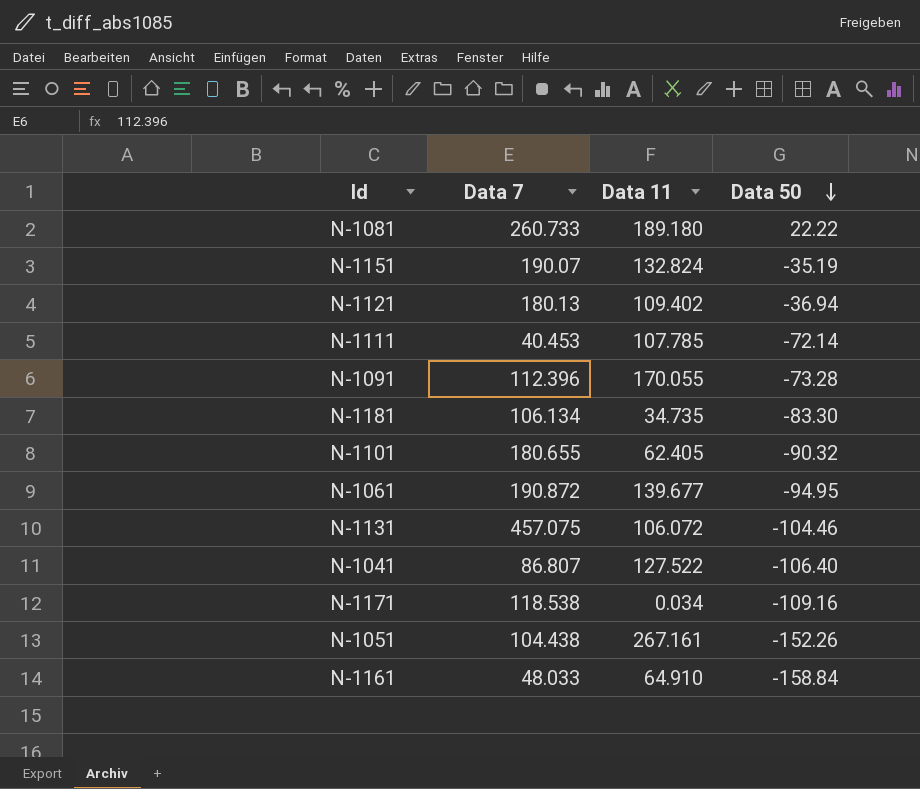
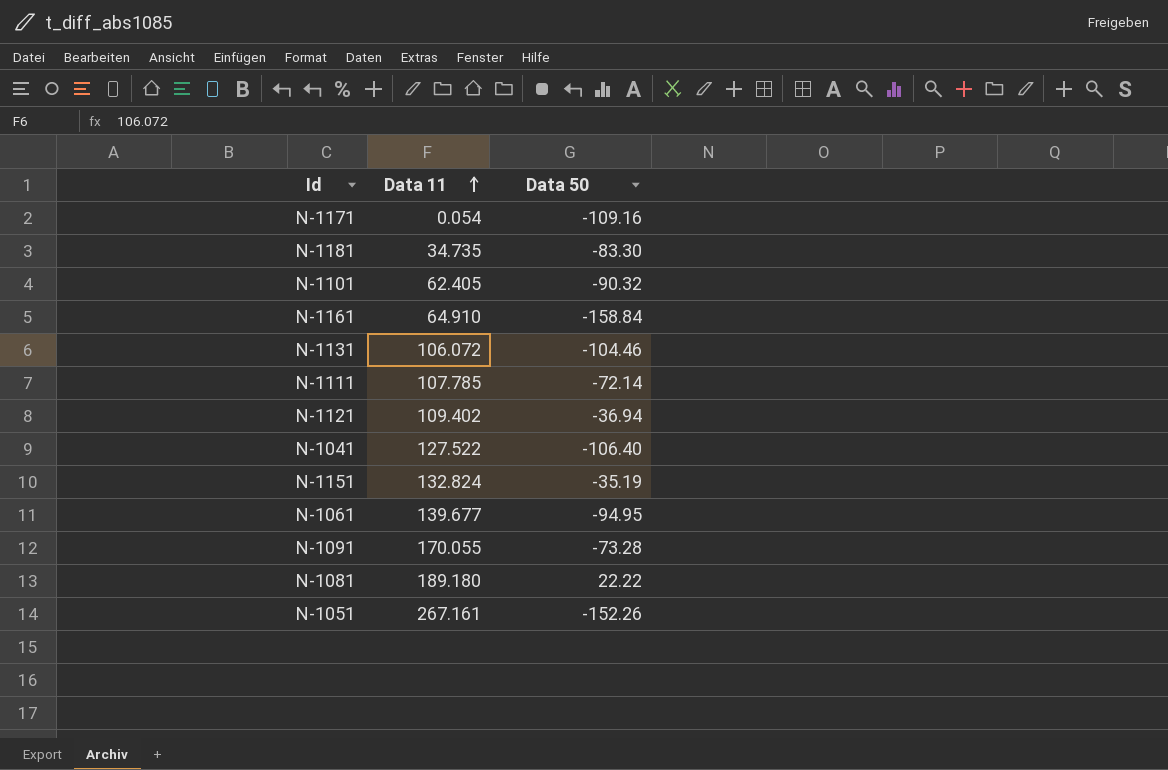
row order: Data 50 descending -> Data 11 ascending
column Data 7 | position: 2 -> none
N-1171 | Data 11: 0.034 -> 0.054

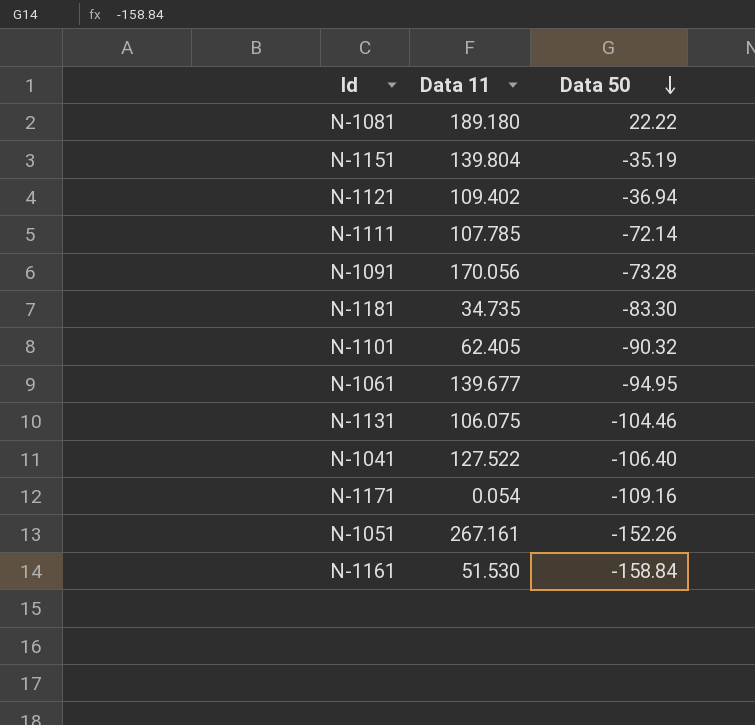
row order: Data 11 ascending -> Data 50 descending
N-1151 | Data 11: 132.824 -> 139.804
N-1091 | Data 11: 170.055 -> 170.056
N-1131 | Data 11: 106.072 -> 106.075
N-1161 | Data 11: 64.910 -> 51.530

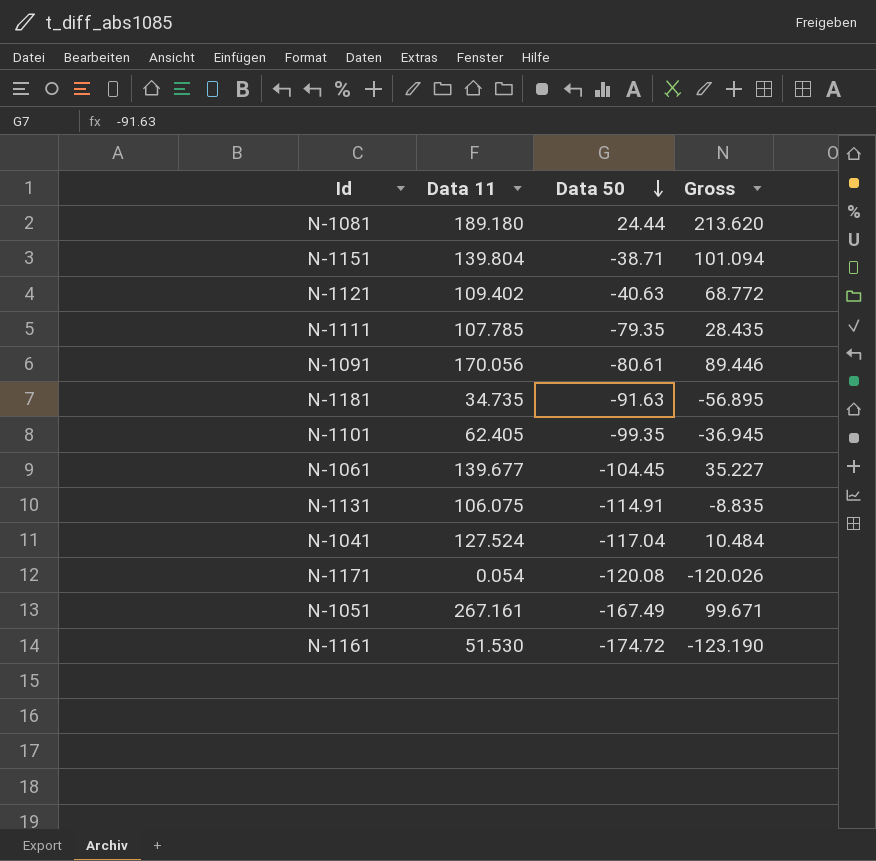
column Gross | formula: none -> [Data 11] + [Data 50]
N-1081 | Data 50: 22.22 -> 24.44
N-1151 | Data 50: -35.19 -> -38.71
N-1121 | Data 50: -36.94 -> -40.63
N-1111 | Data 50: -72.14 -> -79.35
N-1091 | Data 50: -73.28 -> -80.61
N-1181 | Data 50: -83.30 -> -91.63
N-1101 | Data 50: -90.32 -> -99.35
N-1061 | Data 50: -94.95 -> -104.45
N-1131 | Data 50: -104.46 -> -114.91
N-1041 | Data 11: 127.522 -> 127.524
N-1041 | Data 50: -106.40 -> -117.04
N-1171 | Data 50: -109.16 -> -120.08
N-1051 | Data 50: -152.26 -> -167.49
N-1161 | Data 50: -158.84 -> -174.72

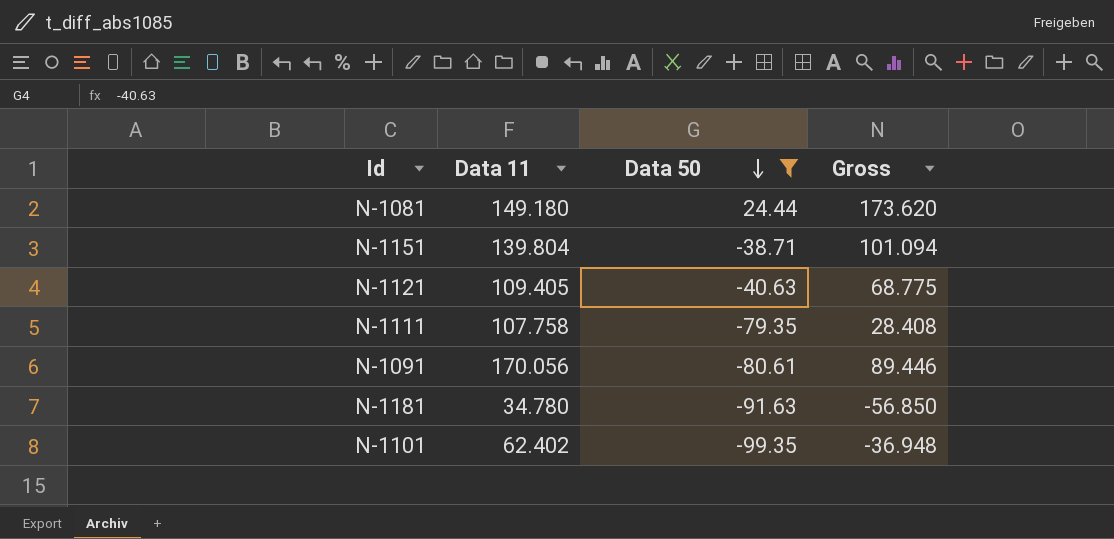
filter: none -> Data 50 >= -99.35
N-1081 | Data 11: 189.180 -> 149.180
N-1081 | Gross: 213.620 -> 173.620
N-1121 | Data 11: 109.402 -> 109.405
N-1121 | Gross: 68.772 -> 68.775
N-1111 | Data 11: 107.785 -> 107.758
N-1111 | Gross: 28.435 -> 28.408
N-1181 | Data 11: 34.735 -> 34.780
N-1181 | Gross: -56.895 -> -56.850
N-1101 | Data 11: 62.405 -> 62.402
N-1101 | Gross: -36.945 -> -36.948

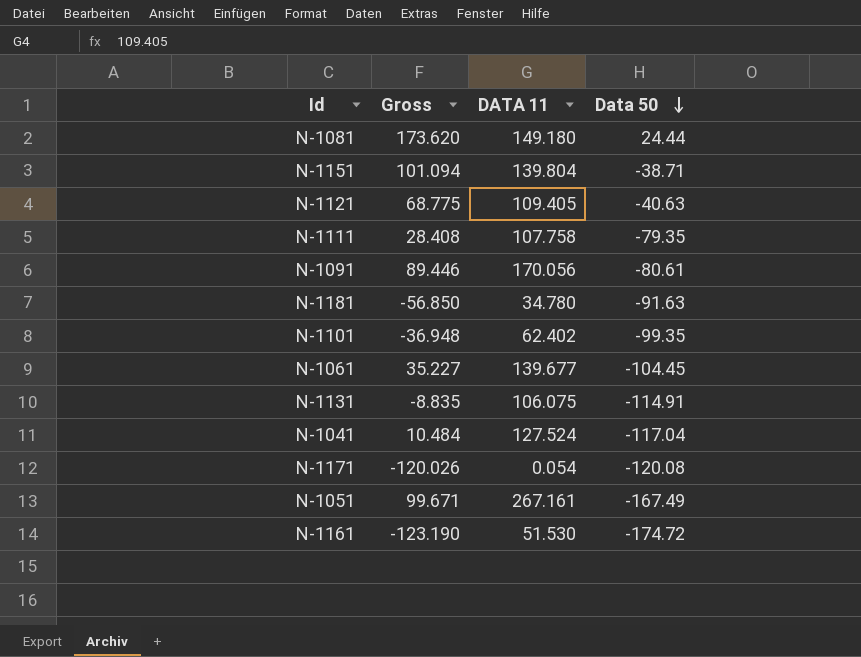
filter: Data 50 >= -99.35 -> none
column Gross | position: 4 -> 2
column name: Data 11 -> DATA 11

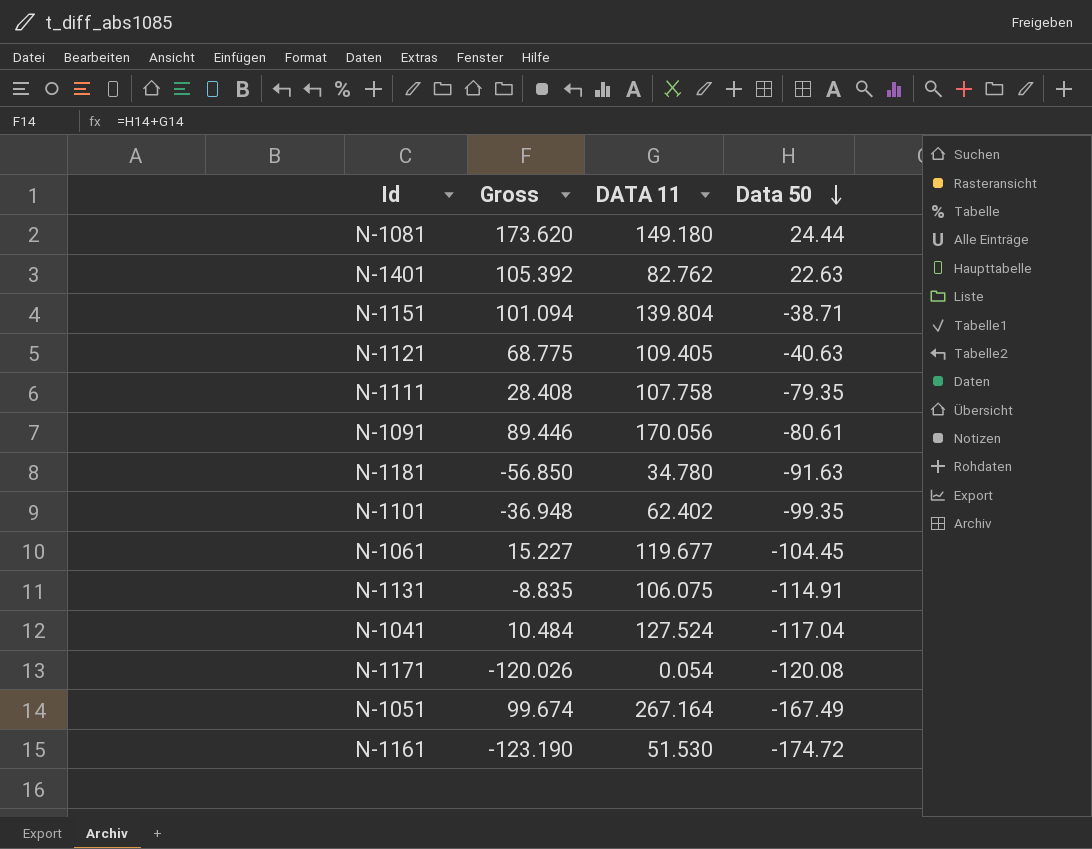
row N-1401: none -> 105.392 | 82.762 | 22.63
N-1061 | Gross: 35.227 -> 15.227
N-1061 | DATA 11: 139.677 -> 119.677
N-1051 | Gross: 99.671 -> 99.674
N-1051 | DATA 11: 267.161 -> 267.164

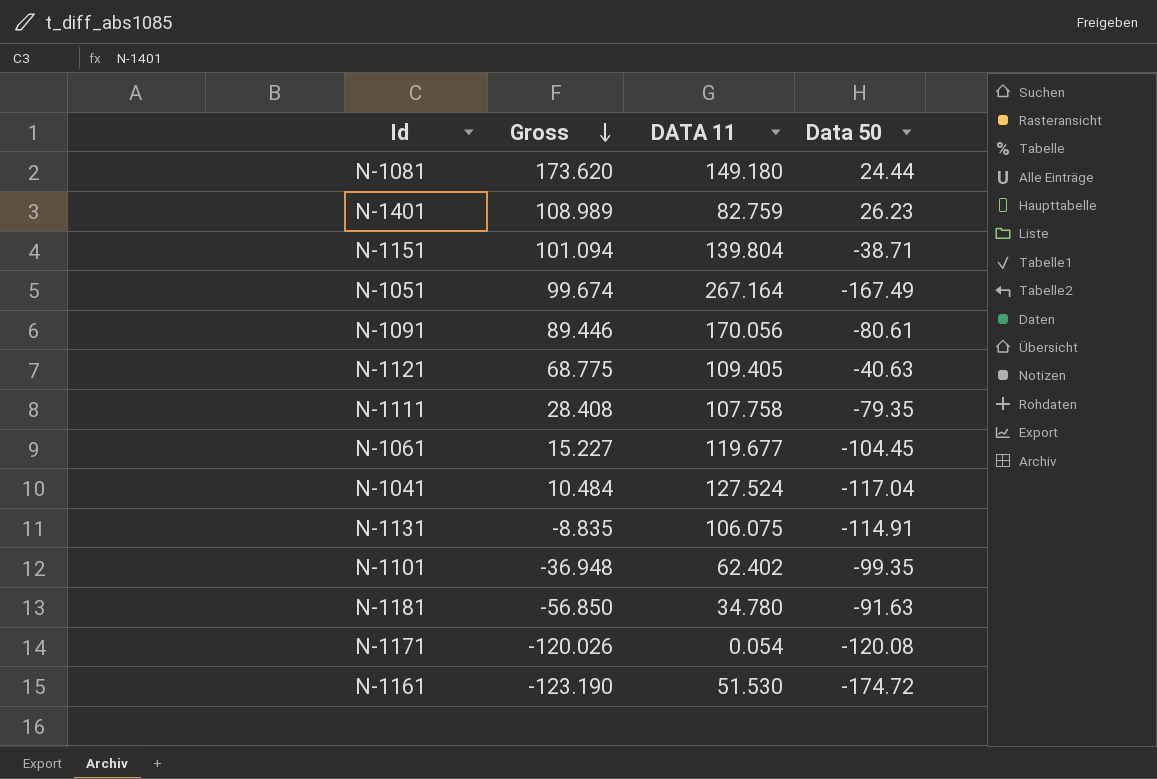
row order: Data 50 descending -> Gross descending
N-1401 | Gross: 105.392 -> 108.989
N-1401 | DATA 11: 82.762 -> 82.759
N-1401 | Data 50: 22.63 -> 26.23

